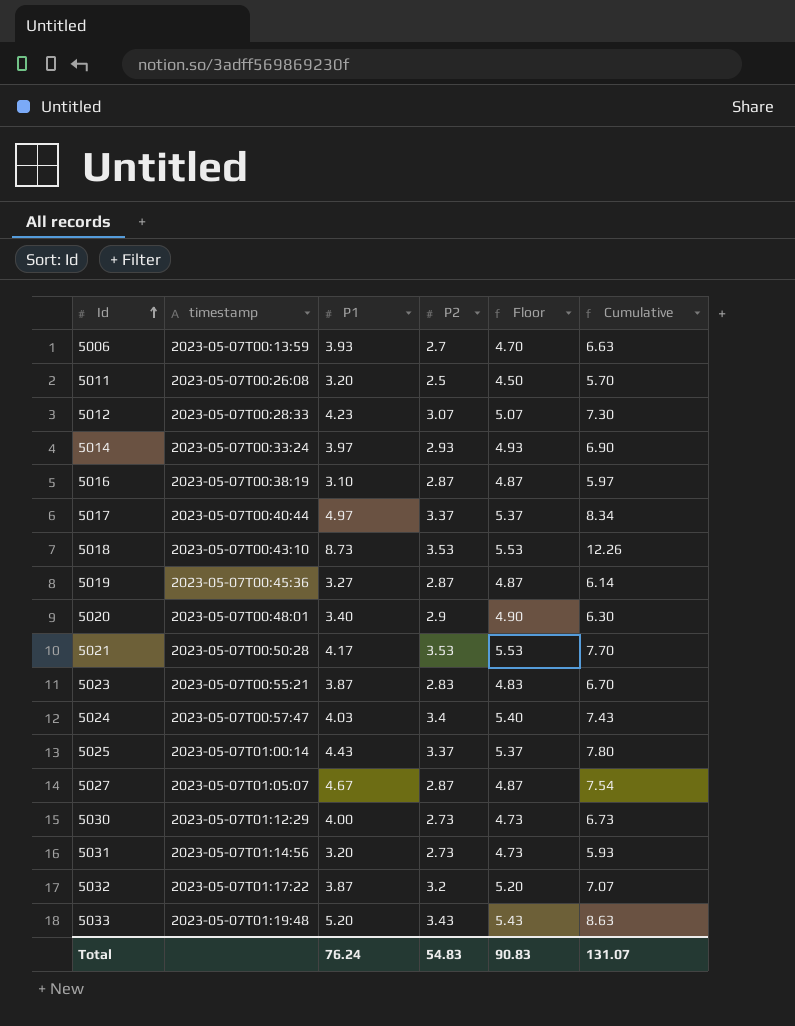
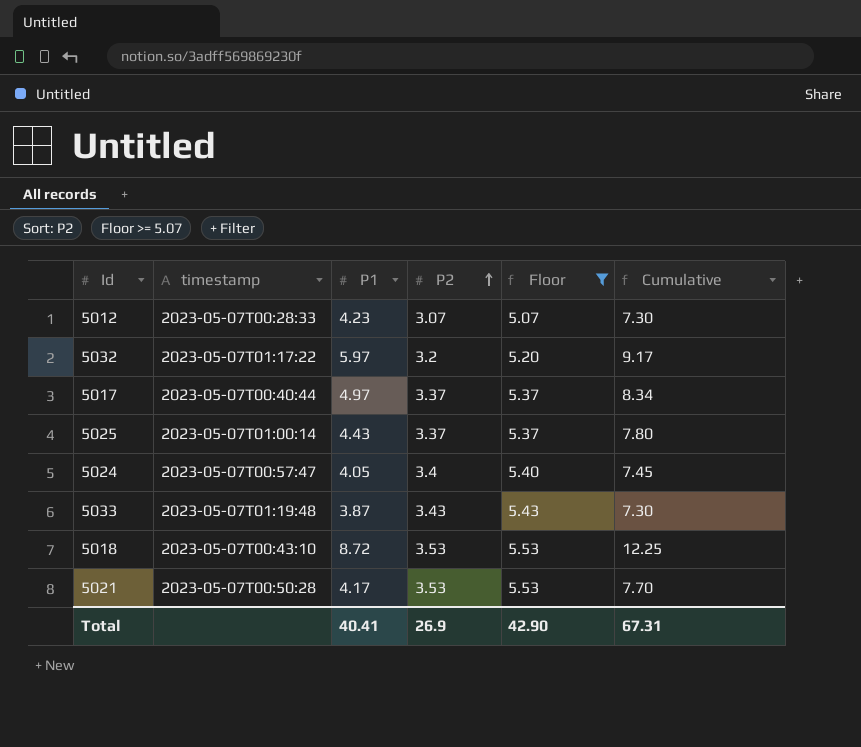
filter: none -> Floor >= 5.07
row order: Id ascending -> P2 ascending
5032 | P1: 3.87 -> 5.97
5032 | Cumulative: 7.07 -> 9.17
5024 | P1: 4.03 -> 4.05
5024 | Cumulative: 7.43 -> 7.45
5033 | P1: 5.20 -> 3.87
5033 | Cumulative: 8.63 -> 7.30
5018 | P1: 8.73 -> 8.72
5018 | Cumulative: 12.26 -> 12.25
Total | P1: 76.24 -> 40.41
Total | P2: 54.83 -> 26.9
Total | Floor: 90.83 -> 42.90
Total | Cumulative: 131.07 -> 67.31

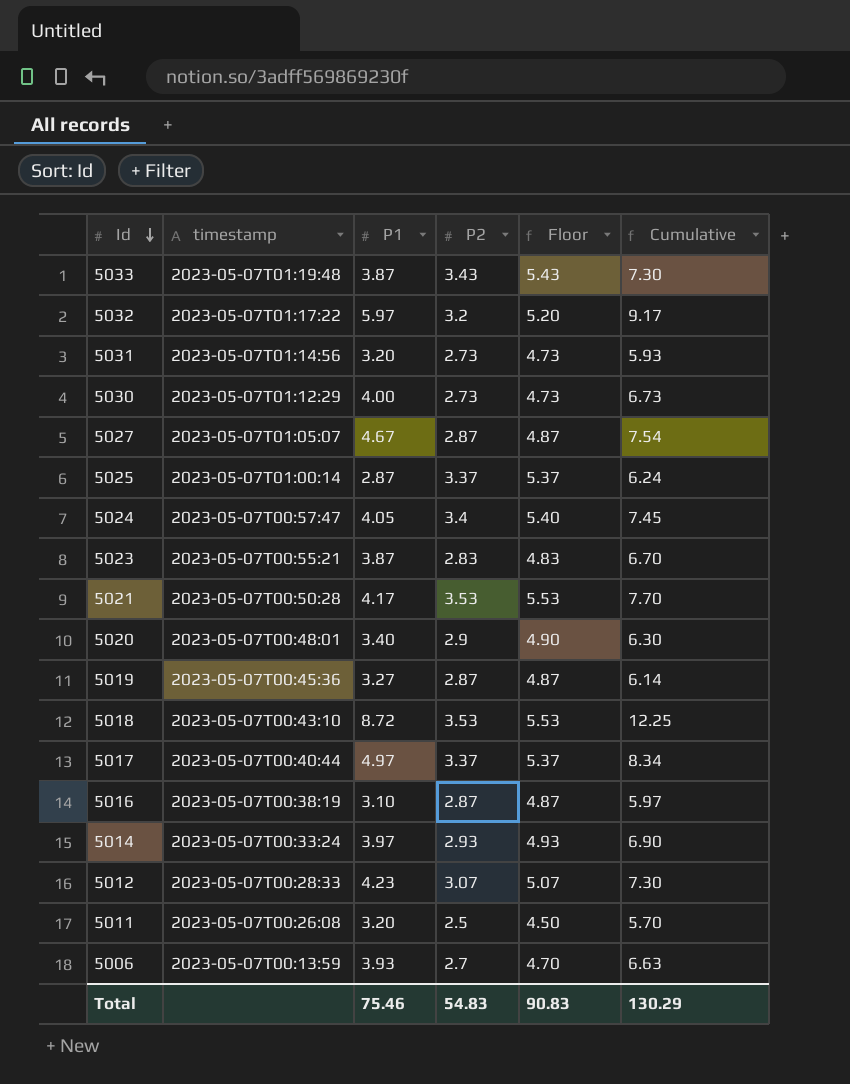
filter: Floor >= 5.07 -> none
row order: P2 ascending -> Id descending
5025 | P1: 4.43 -> 2.87
5025 | Cumulative: 7.80 -> 6.24
Total | P1: 40.41 -> 75.46
Total | P2: 26.9 -> 54.83
Total | Floor: 42.90 -> 90.83
Total | Cumulative: 67.31 -> 130.29

